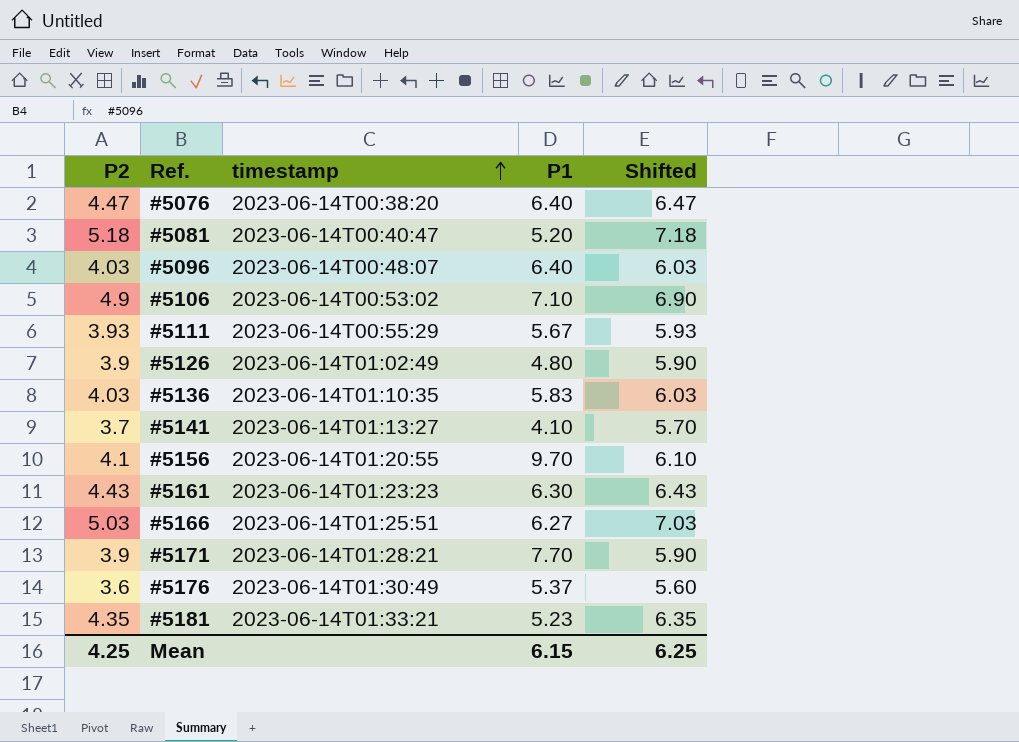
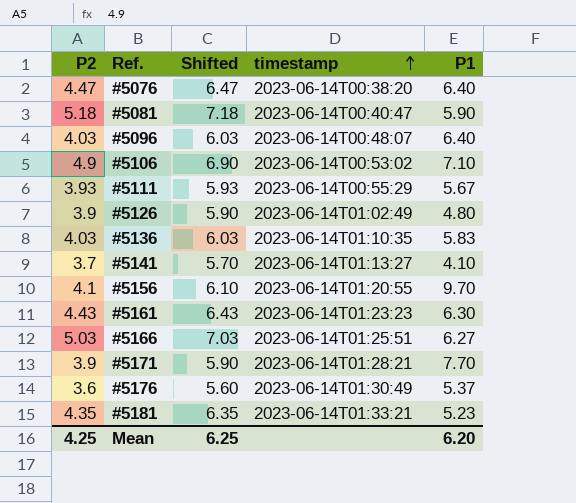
column Shifted | position: 5 -> 3
#5081 | P1: 5.20 -> 5.90
Mean | P1: 6.15 -> 6.20

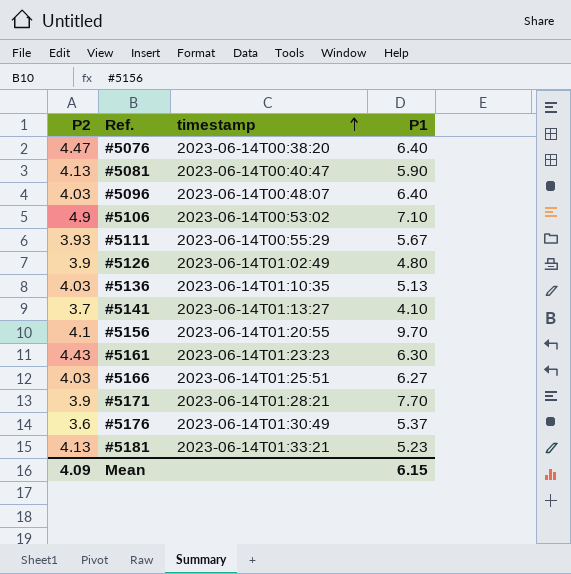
column Shifted | formula: [P2] + 2 -> none
#5081 | P2: 5.18 -> 4.13
#5136 | P1: 5.83 -> 5.13
#5166 | P2: 5.03 -> 4.03
#5181 | P2: 4.35 -> 4.13
Mean | P2: 4.25 -> 4.09
Mean | P1: 6.20 -> 6.15

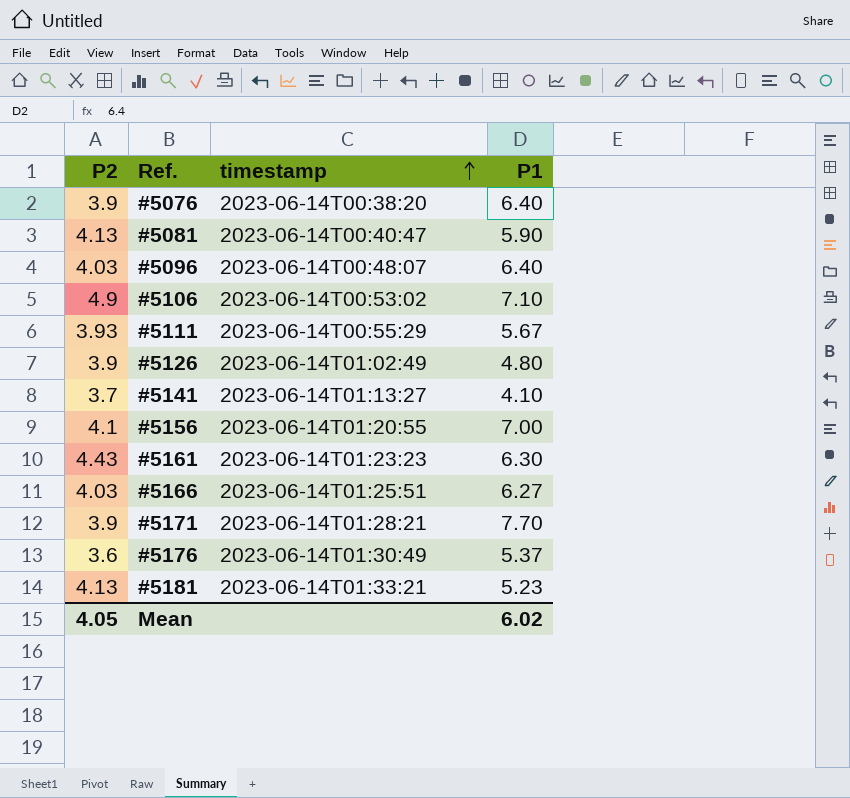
row #5136: 4.03 | 2023-06-14T01:10:35 | 5.13 -> none
#5076 | P2: 4.47 -> 3.9
#5156 | P1: 9.70 -> 7.00
Mean | P2: 4.09 -> 4.05
Mean | P1: 6.15 -> 6.02

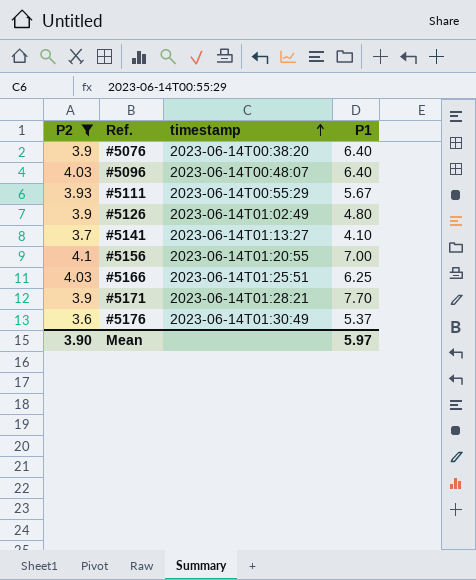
filter: none -> P2 <= 4.1
#5166 | P1: 6.27 -> 6.25
Mean | P2: 4.05 -> 3.90
Mean | P1: 6.02 -> 5.97

